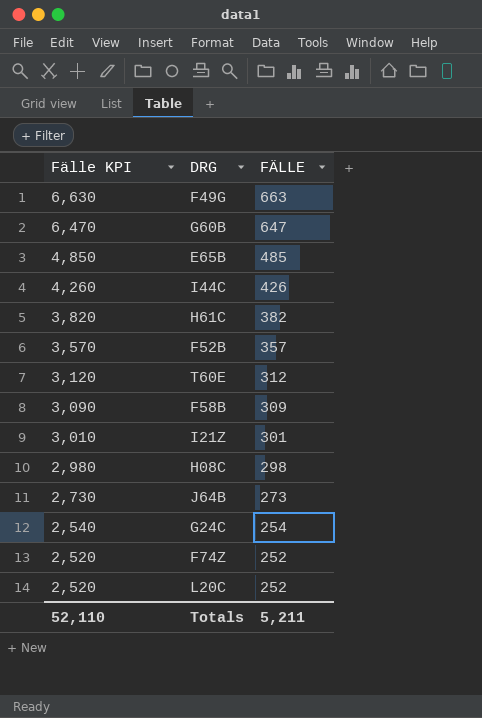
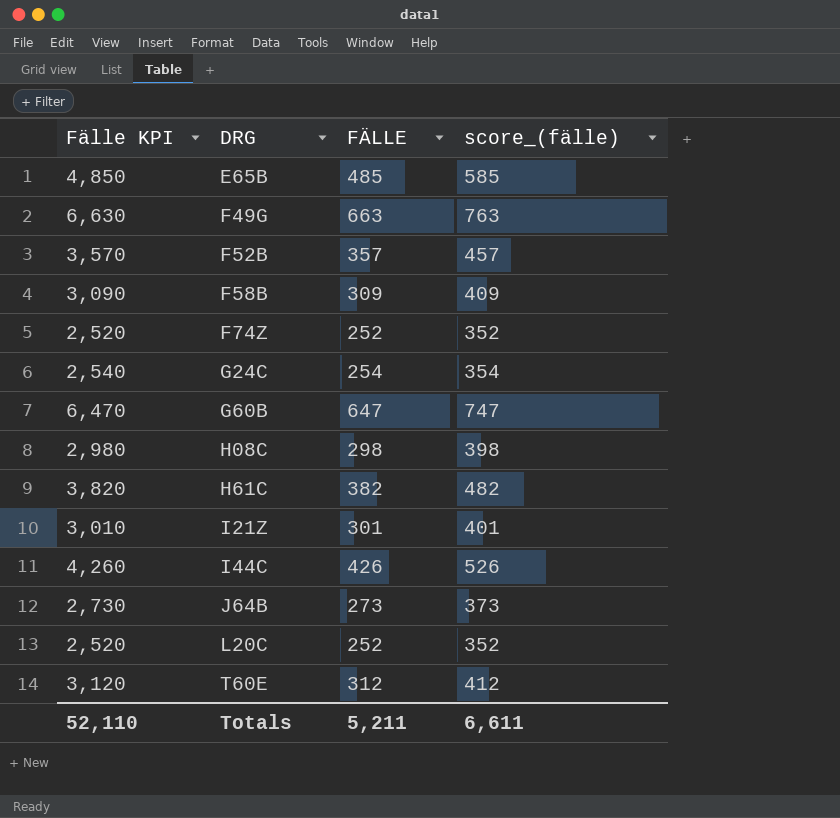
row order: Fälle KPI descending -> DRG ascending
column score_(fälle) | formula: none -> [FÄLLE] + 100

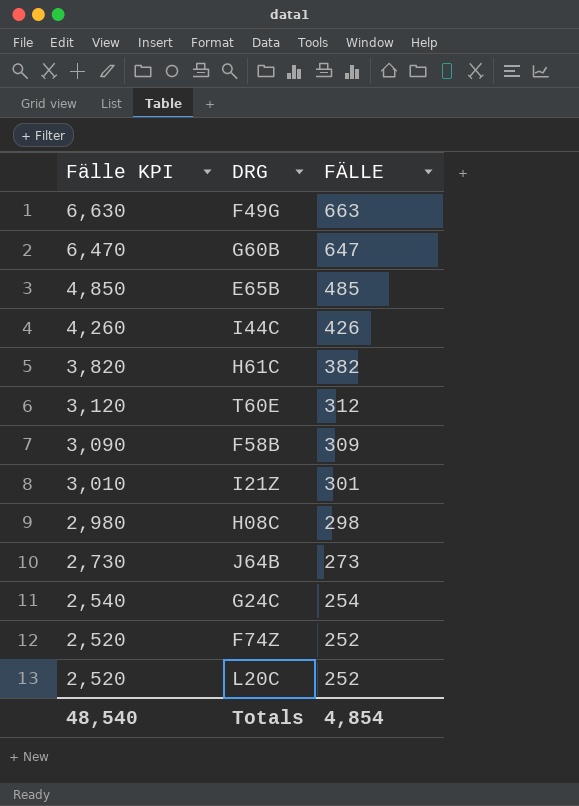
row order: DRG ascending -> Fälle KPI descending
column score_(fälle) | formula: [FÄLLE] + 100 -> none
row F52B: 3,570 | 357 | 457 -> none
Totals | Fälle KPI: 52,110 -> 48,540
Totals | FÄLLE: 5,211 -> 4,854

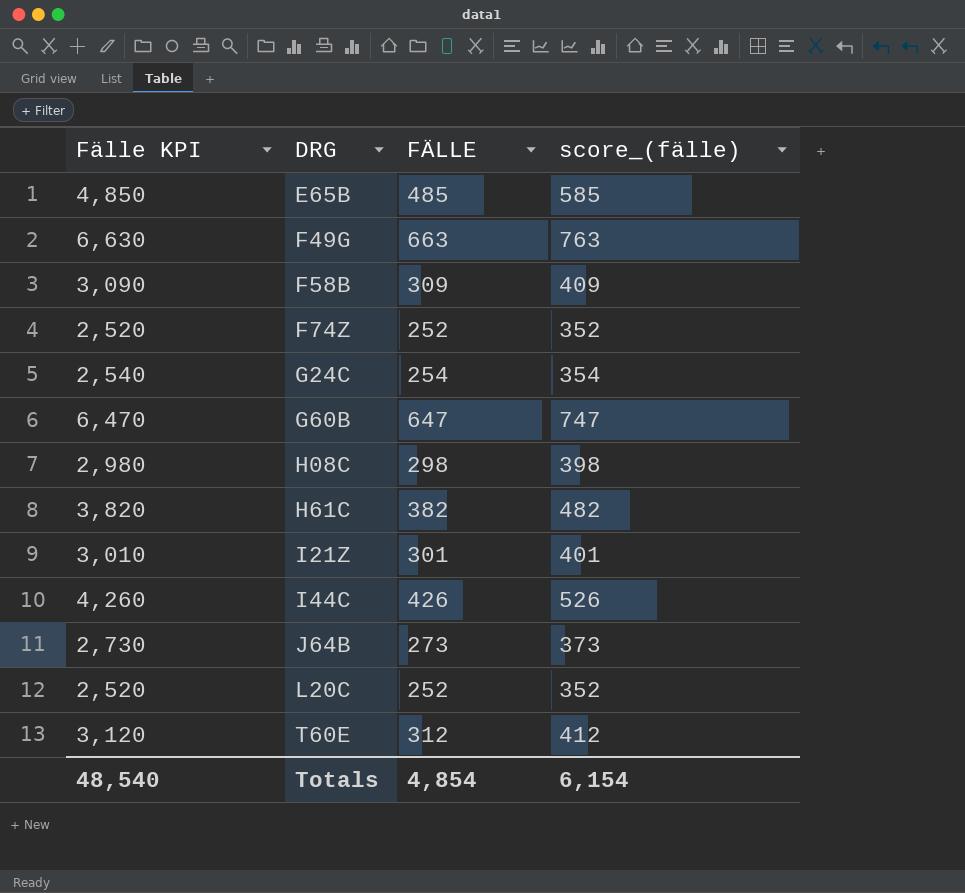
row order: Fälle KPI descending -> DRG ascending
column score_(fälle) | formula: none -> [FÄLLE] + 100

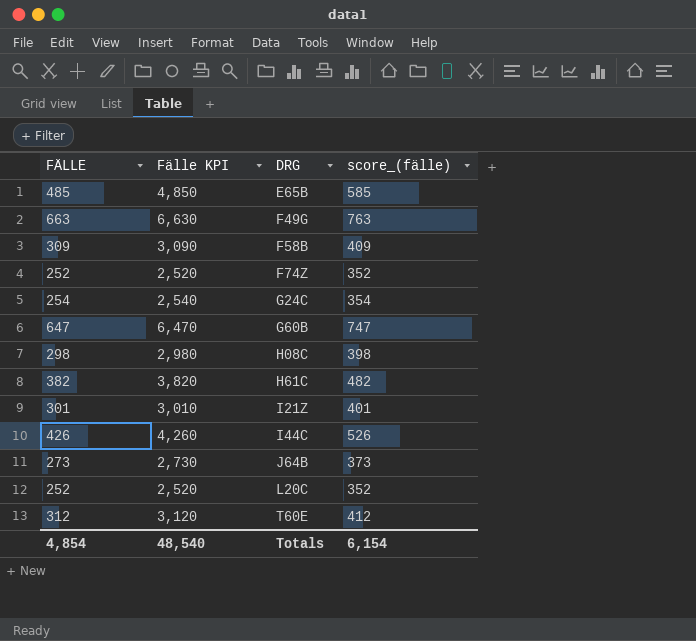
column FÄLLE | position: 3 -> 1

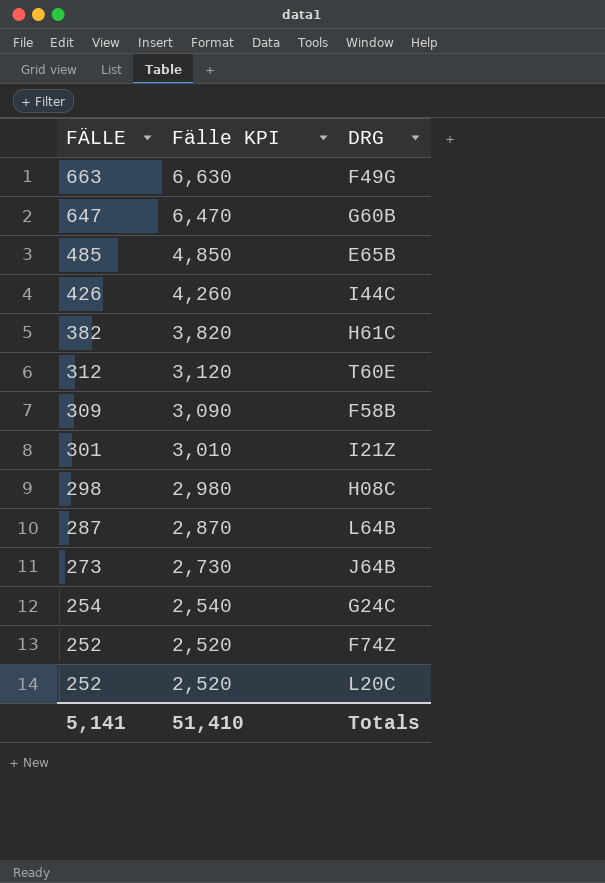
row order: DRG ascending -> FÄLLE descending
column score_(fälle) | formula: [FÄLLE] + 100 -> none
row L64B: none -> 287 | 2,870
Totals | FÄLLE: 4,854 -> 5,141
Totals | Fälle KPI: 48,540 -> 51,410

